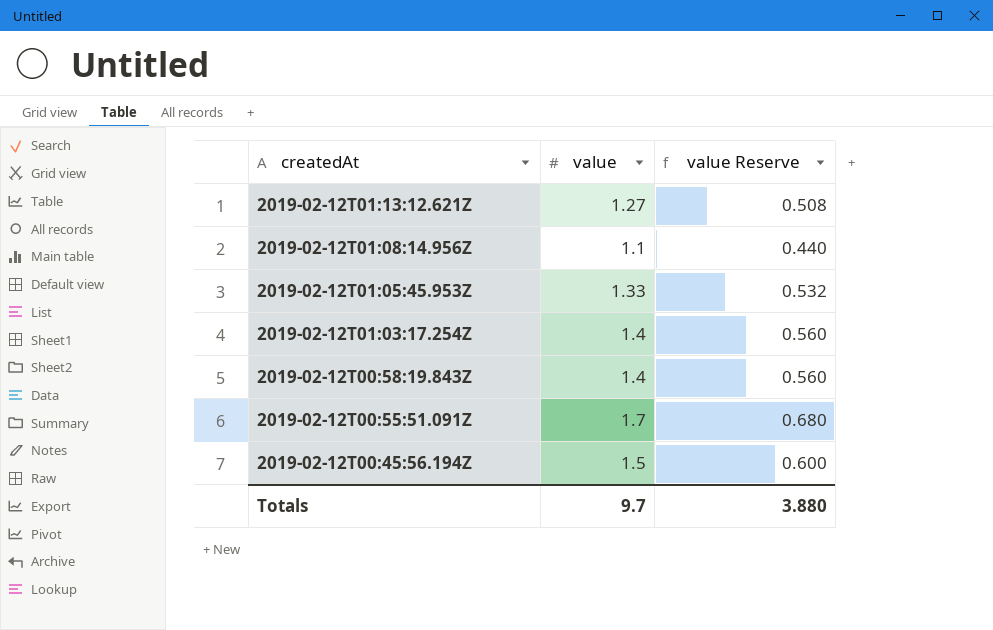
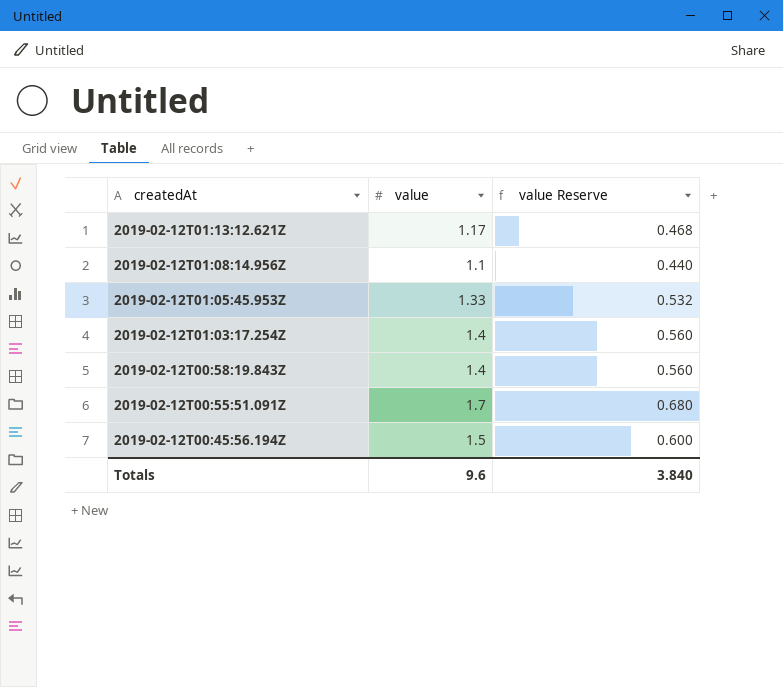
2019-02-12T01:13:12.621Z | value: 1.27 -> 1.17
2019-02-12T01:13:12.621Z | value Reserve: 0.508 -> 0.468
Totals | value: 9.7 -> 9.6
Totals | value Reserve: 3.880 -> 3.840

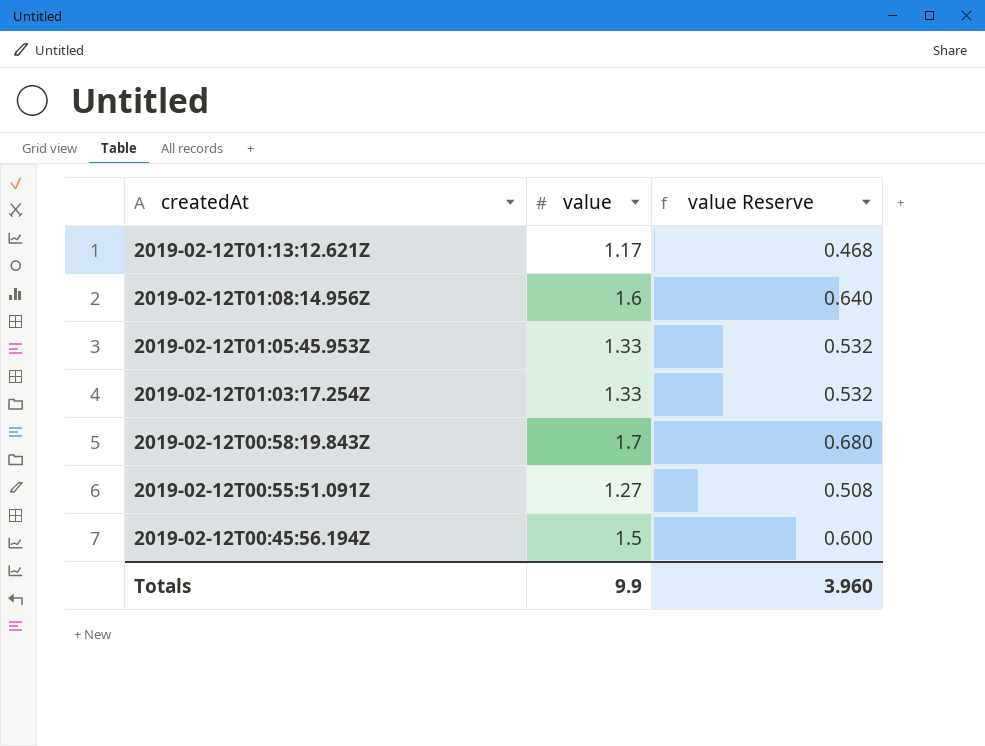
2019-02-12T01:08:14.956Z | value: 1.1 -> 1.6
2019-02-12T01:08:14.956Z | value Reserve: 0.440 -> 0.640
2019-02-12T01:03:17.254Z | value: 1.4 -> 1.33
2019-02-12T01:03:17.254Z | value Reserve: 0.560 -> 0.532
2019-02-12T00:58:19.843Z | value: 1.4 -> 1.7
2019-02-12T00:58:19.843Z | value Reserve: 0.560 -> 0.680
2019-02-12T00:55:51.091Z | value: 1.7 -> 1.27
2019-02-12T00:55:51.091Z | value Reserve: 0.680 -> 0.508
Totals | value: 9.6 -> 9.9
Totals | value Reserve: 3.840 -> 3.960

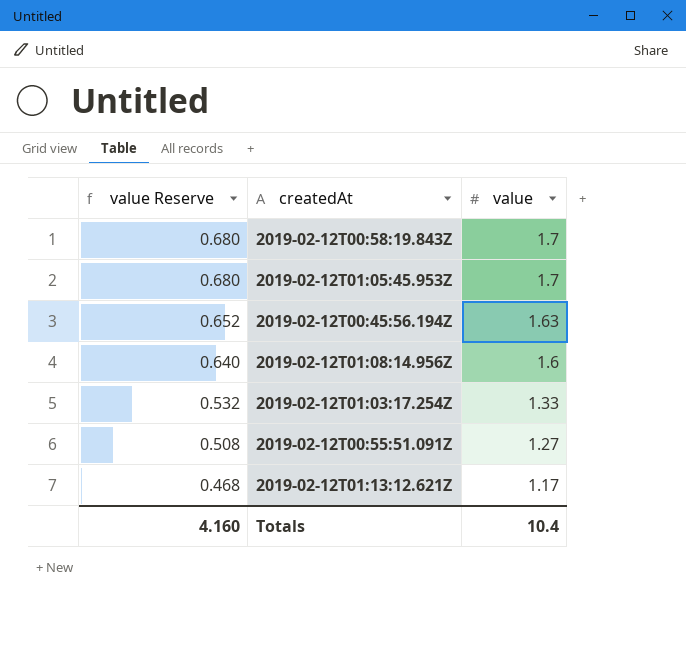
row order: createdAt descending -> value Reserve descending
column value Reserve | position: 3 -> 1
2019-02-12T01:05:45.953Z | value Reserve: 0.532 -> 0.680
2019-02-12T01:05:45.953Z | value: 1.33 -> 1.7
2019-02-12T00:45:56.194Z | value Reserve: 0.600 -> 0.652
2019-02-12T00:45:56.194Z | value: 1.5 -> 1.63
Totals | value Reserve: 3.960 -> 4.160
Totals | value: 9.9 -> 10.4

